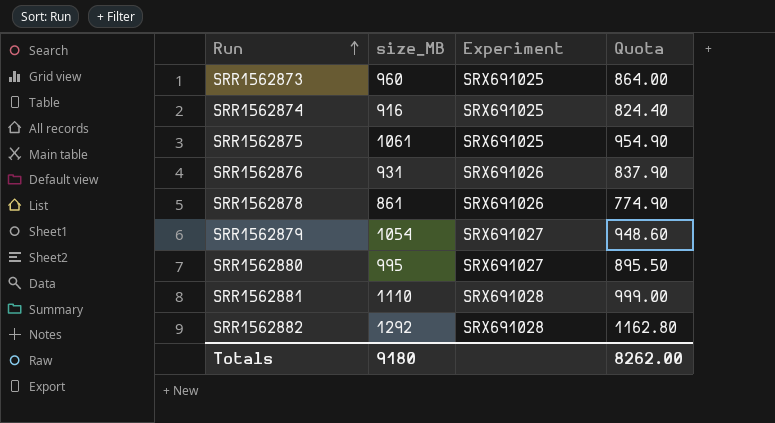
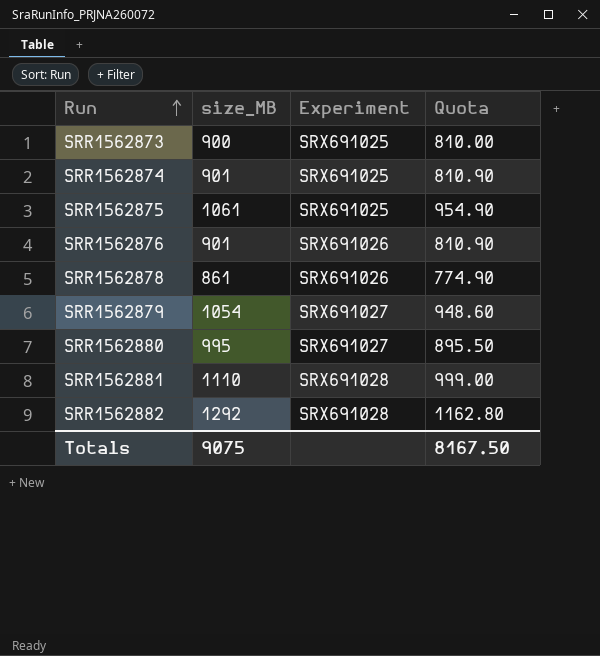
SRR1562873 | size_MB: 960 -> 900
SRR1562873 | Quota: 864.00 -> 810.00
SRR1562874 | size_MB: 916 -> 901
SRR1562874 | Quota: 824.40 -> 810.90
SRR1562876 | size_MB: 931 -> 901
SRR1562876 | Quota: 837.90 -> 810.90
Totals | size_MB: 9180 -> 9075
Totals | Quota: 8262.00 -> 8167.50

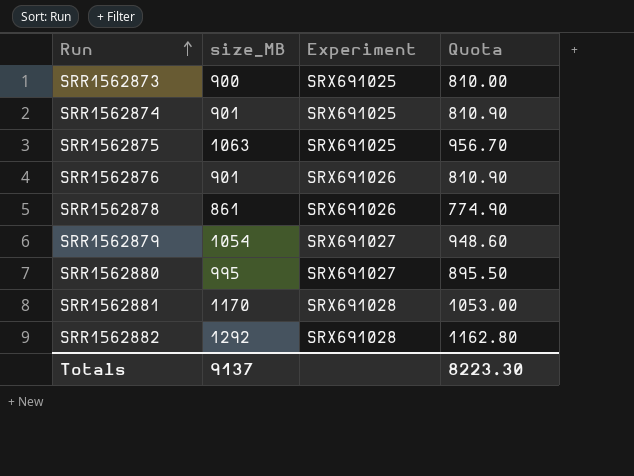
SRR1562875 | size_MB: 1061 -> 1063
SRR1562875 | Quota: 954.90 -> 956.70
SRR1562881 | size_MB: 1110 -> 1170
SRR1562881 | Quota: 999.00 -> 1053.00
Totals | size_MB: 9075 -> 9137
Totals | Quota: 8167.50 -> 8223.30

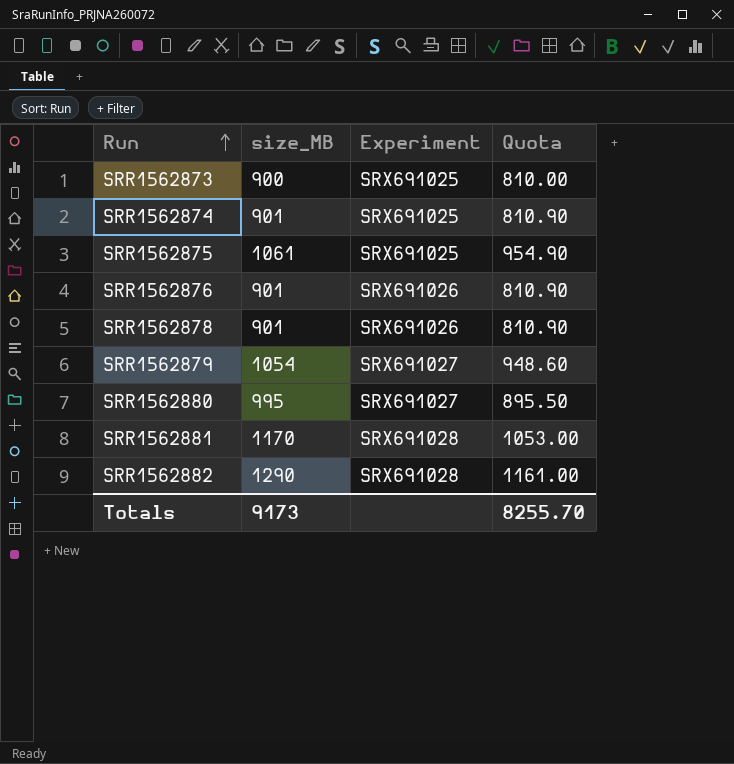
SRR1562875 | size_MB: 1063 -> 1061
SRR1562875 | Quota: 956.70 -> 954.90
SRR1562878 | size_MB: 861 -> 901
SRR1562878 | Quota: 774.90 -> 810.90
SRR1562882 | size_MB: 1292 -> 1290
SRR1562882 | Quota: 1162.80 -> 1161.00
Totals | size_MB: 9137 -> 9173
Totals | Quota: 8223.30 -> 8255.70

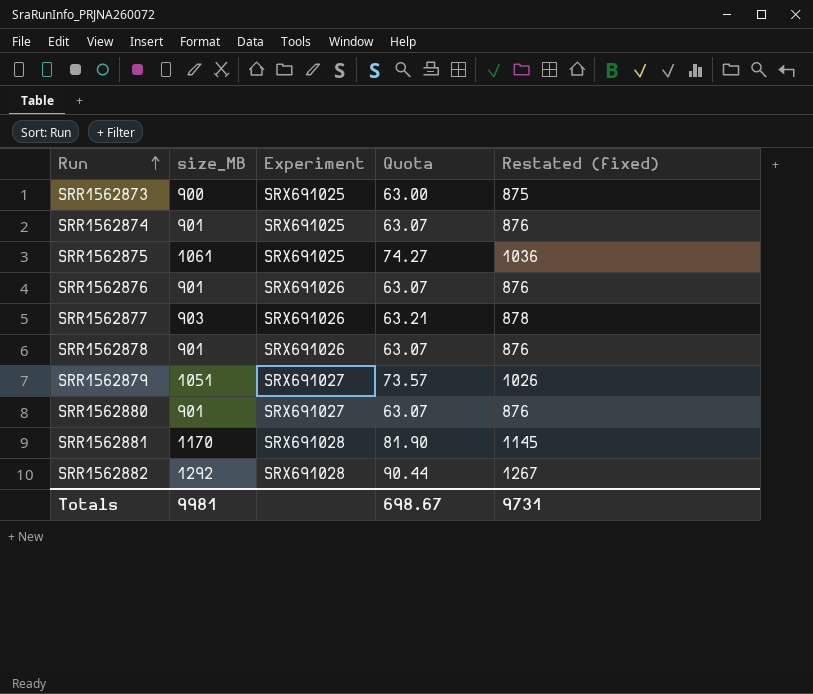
column Quota | formula: [size_MB] * 0.9 -> [size_MB] * 0.07
column Restated (fixed) | formula: none -> [size_MB] - 25
row SRR1562877: none -> 903 | SRX691026 | 63.21 | 878
SRR1562879 | size_MB: 1054 -> 1051
SRR1562880 | size_MB: 995 -> 901
SRR1562882 | size_MB: 1290 -> 1292
Totals | size_MB: 9173 -> 9981
Totals | Quota: 8255.70 -> 698.67

